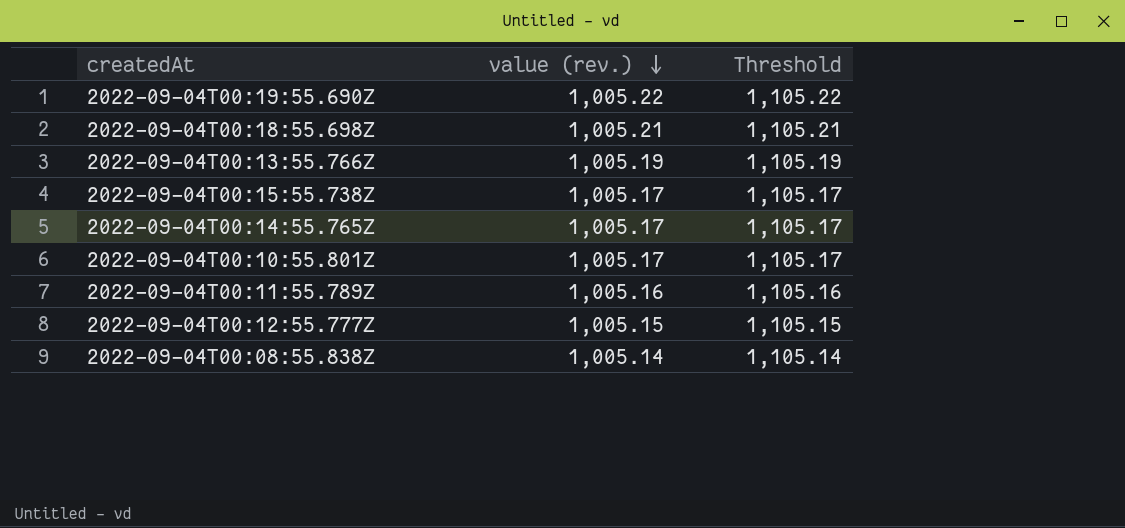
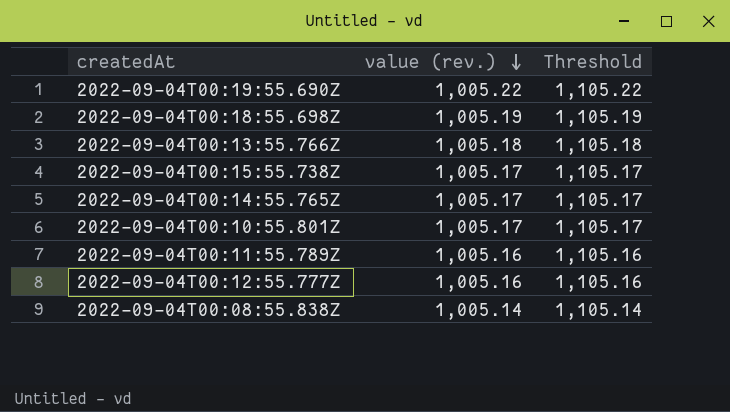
2022-09-04T00:18:55.698Z | value (rev.): 1,005.21 -> 1,005.19
2022-09-04T00:18:55.698Z | Threshold: 1,105.21 -> 1,105.19
2022-09-04T00:13:55.766Z | value (rev.): 1,005.19 -> 1,005.18
2022-09-04T00:13:55.766Z | Threshold: 1,105.19 -> 1,105.18
2022-09-04T00:12:55.777Z | value (rev.): 1,005.15 -> 1,005.16
2022-09-04T00:12:55.777Z | Threshold: 1,105.15 -> 1,105.16

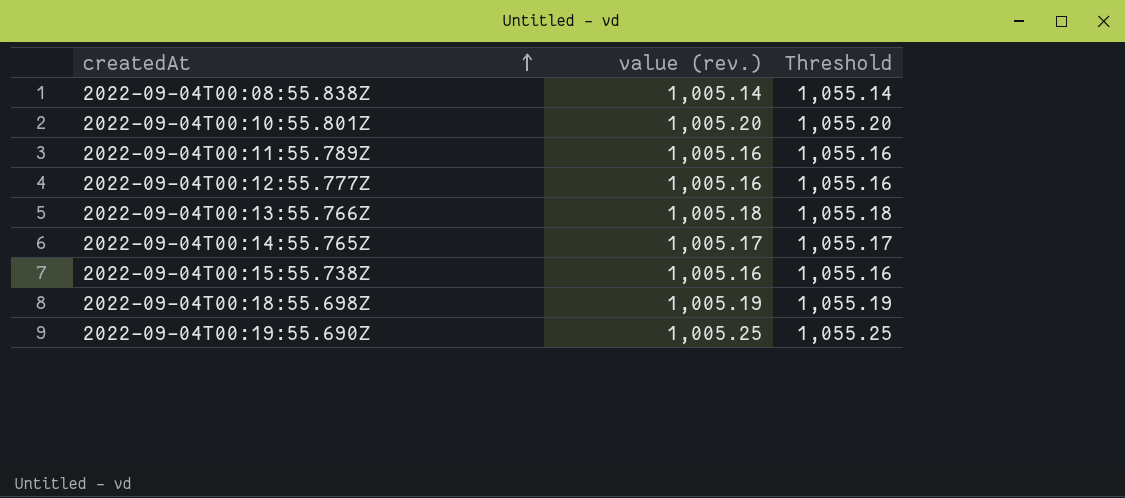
row order: value (rev.) descending -> createdAt ascending
column Threshold | formula: [value (rev.)] + 100 -> [value (rev.)] + 50
2022-09-04T00:10:55.801Z | value (rev.): 1,005.17 -> 1,005.20
2022-09-04T00:15:55.738Z | value (rev.): 1,005.17 -> 1,005.16
2022-09-04T00:19:55.690Z | value (rev.): 1,005.22 -> 1,005.25

